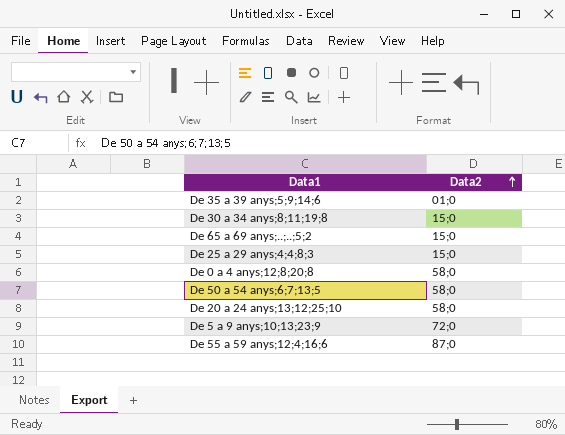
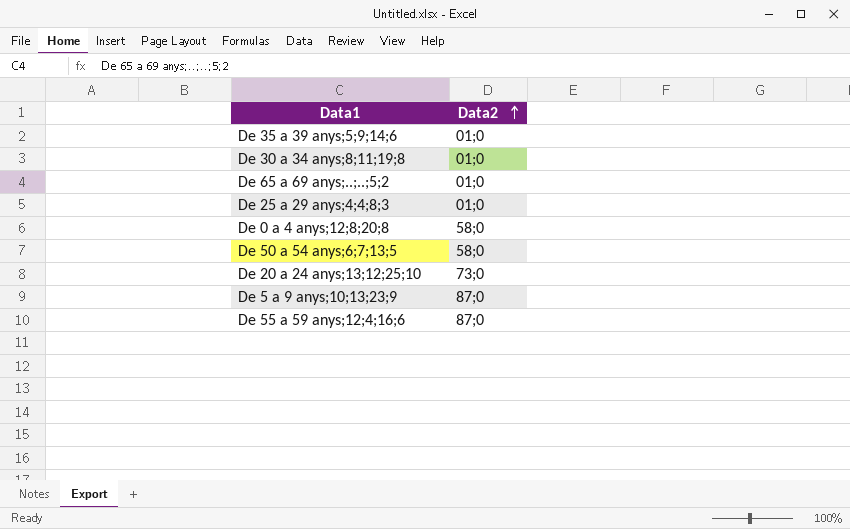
De 30 a 34 anys;8;11;19;8 | Data2: 15;0 -> 01;0
De 65 a 69 anys;..;..;5;2 | Data2: 15;0 -> 01;0
De 25 a 29 anys;4;4;8;3 | Data2: 15;0 -> 01;0
De 20 a 24 anys;13;12;25;10 | Data2: 58;0 -> 73;0
De 5 a 9 anys;10;13;23;9 | Data2: 72;0 -> 87;0

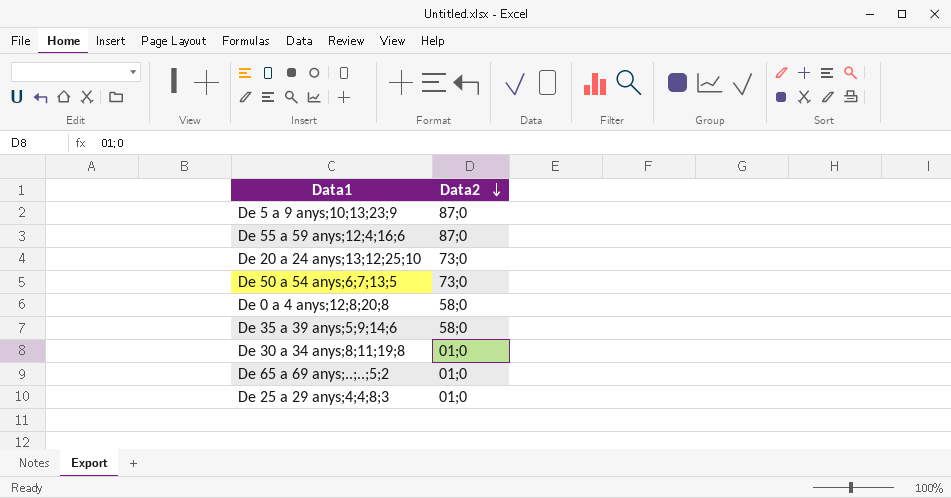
row order: Data2 ascending -> Data2 descending
De 50 a 54 anys;6;7;13;5 | Data2: 58;0 -> 73;0
De 35 a 39 anys;5;9;14;6 | Data2: 01;0 -> 58;0

